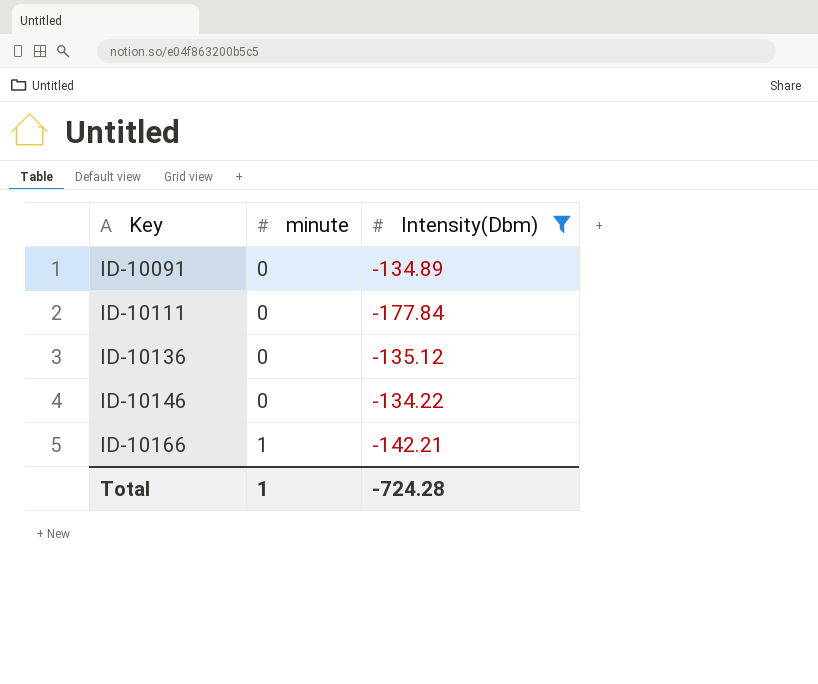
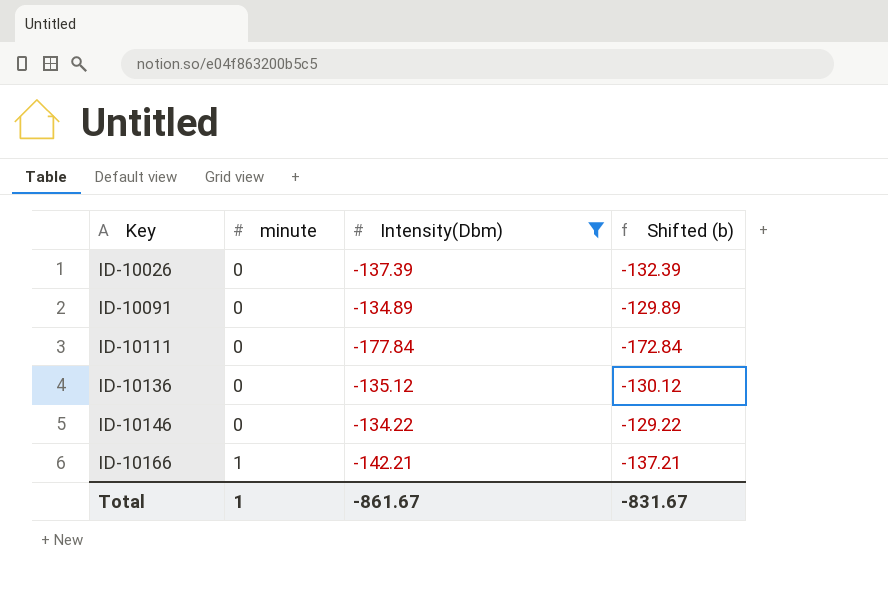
column Shifted (b) | formula: none -> [Intensity(Dbm)] + 5
row ID-10026: none -> 0 | -137.39 | -132.39
Total | Intensity(Dbm): -724.28 -> -861.67

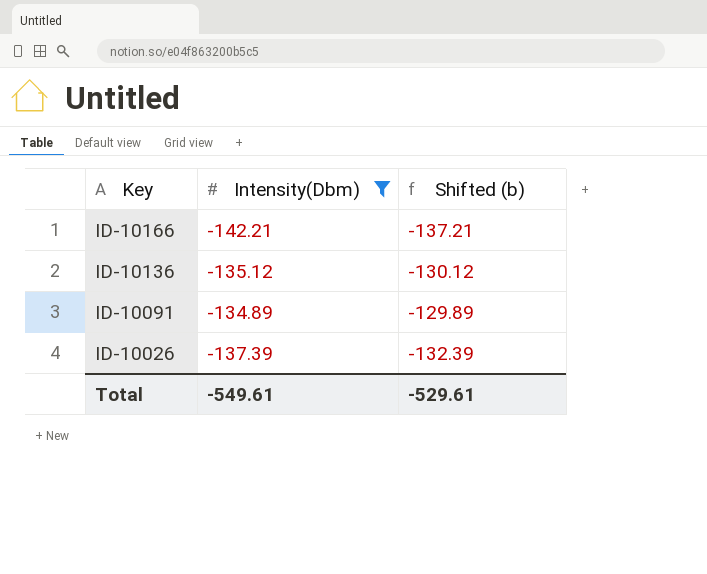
row order: Key ascending -> Key descending
column minute | position: 2 -> none
row ID-10111: 0 | -177.84 | -172.84 -> none
row ID-10146: 0 | -134.22 | -129.22 -> none
Total | Intensity(Dbm): -861.67 -> -549.61
Total | Shifted (b): -831.67 -> -529.61

